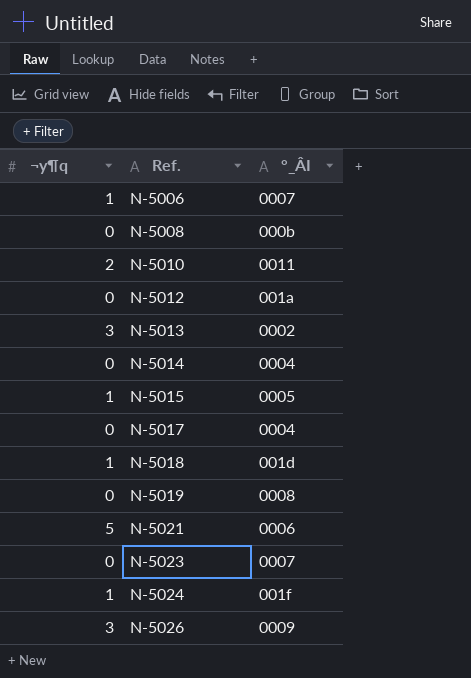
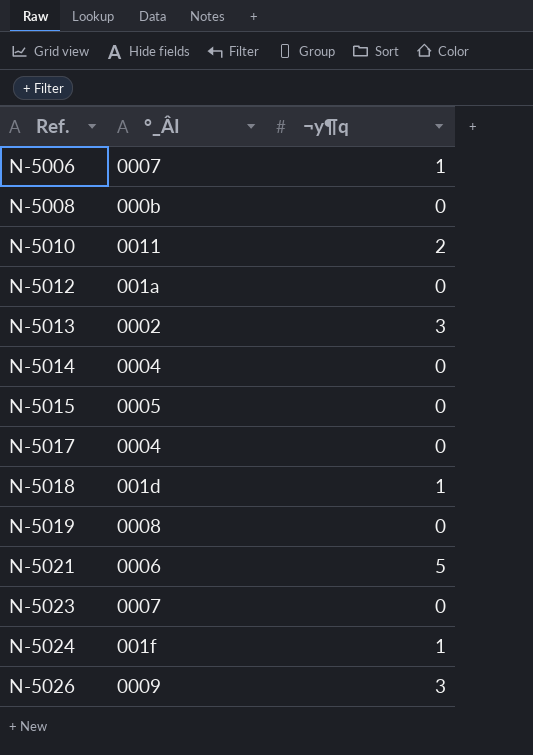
column ¬y¶q | position: 1 -> 3
N-5015 | ¬y¶q: 1 -> 0

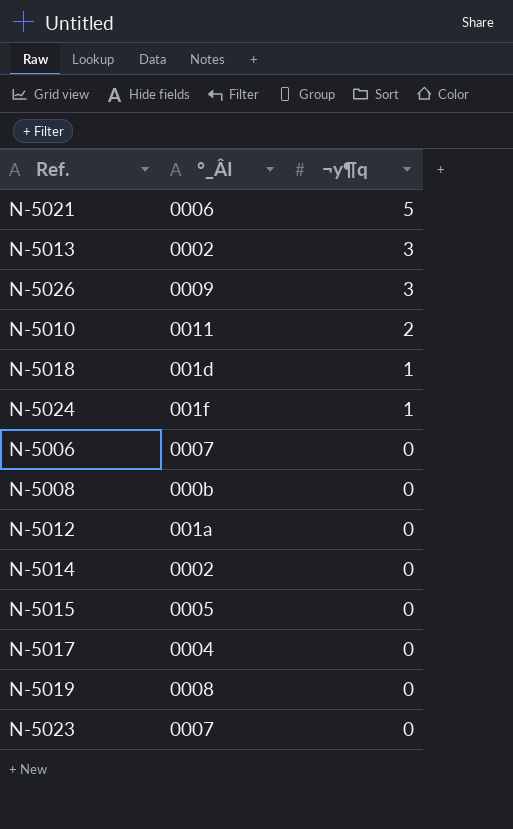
row order: Ref. ascending -> ¬y¶q descending
N-5006 | ¬y¶q: 1 -> 0
N-5014 | °_ÂI: 0004 -> 0002

